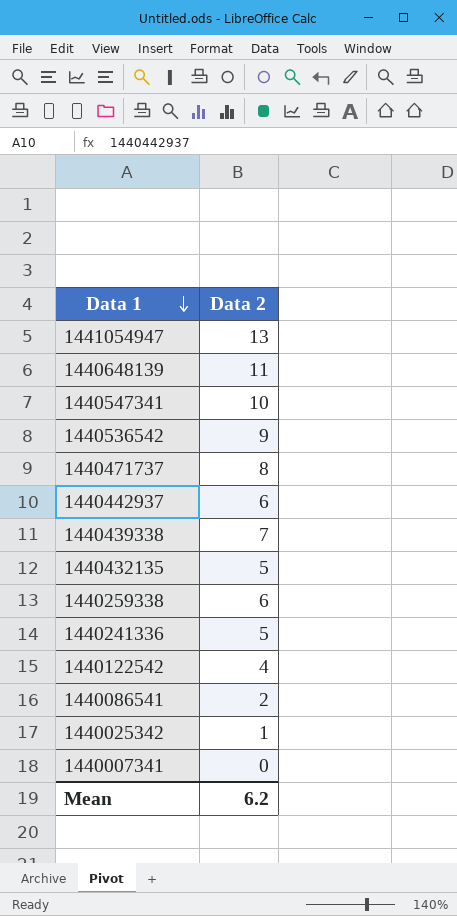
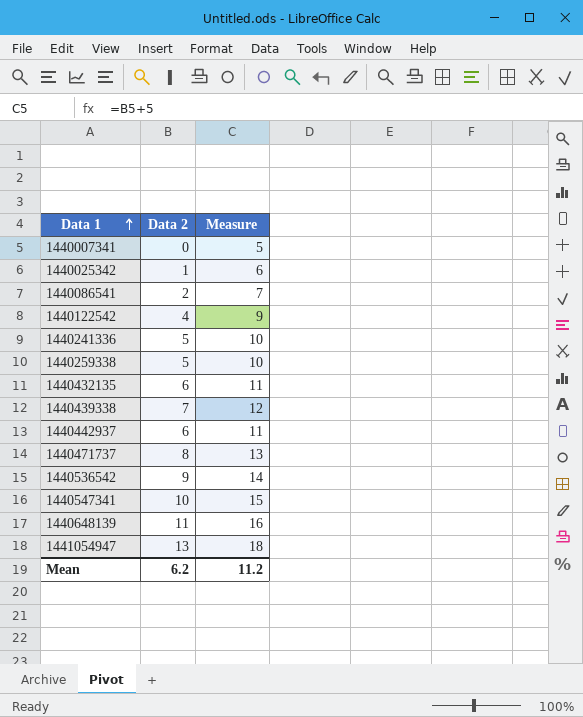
row order: Data 1 descending -> Data 1 ascending
column Measure | formula: none -> [Data 2] + 5
1440259338 | Data 2: 6 -> 5
1440432135 | Data 2: 5 -> 6

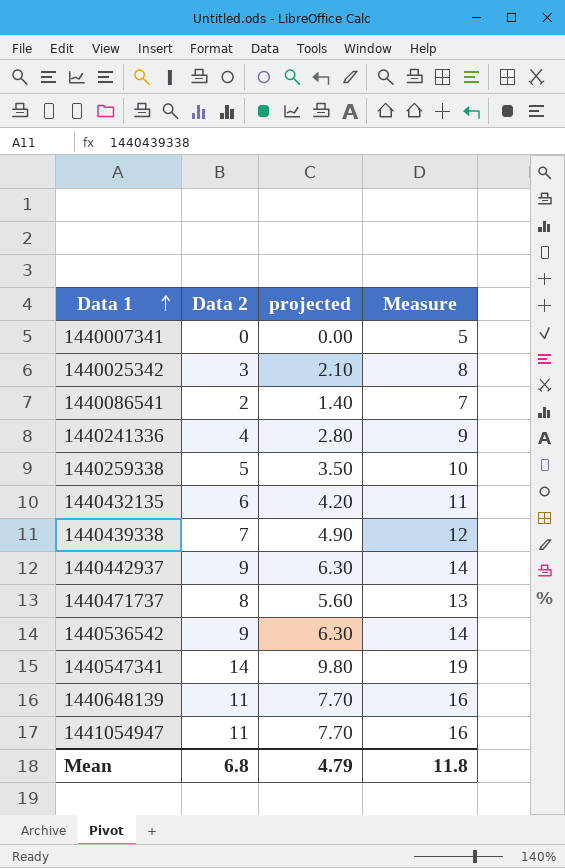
column projected | formula: none -> [Data 2] * 0.7
row 1440122542: 4 | 9 -> none
1440025342 | Data 2: 1 -> 3
1440025342 | Measure: 6 -> 8
1440241336 | Data 2: 5 -> 4
1440241336 | Measure: 10 -> 9
1440442937 | Data 2: 6 -> 9
1440442937 | Measure: 11 -> 14
1440547341 | Data 2: 10 -> 14
1440547341 | Measure: 15 -> 19
1441054947 | Data 2: 13 -> 11
1441054947 | Measure: 18 -> 16
Mean | Data 2: 6.2 -> 6.8
Mean | Measure: 11.2 -> 11.8

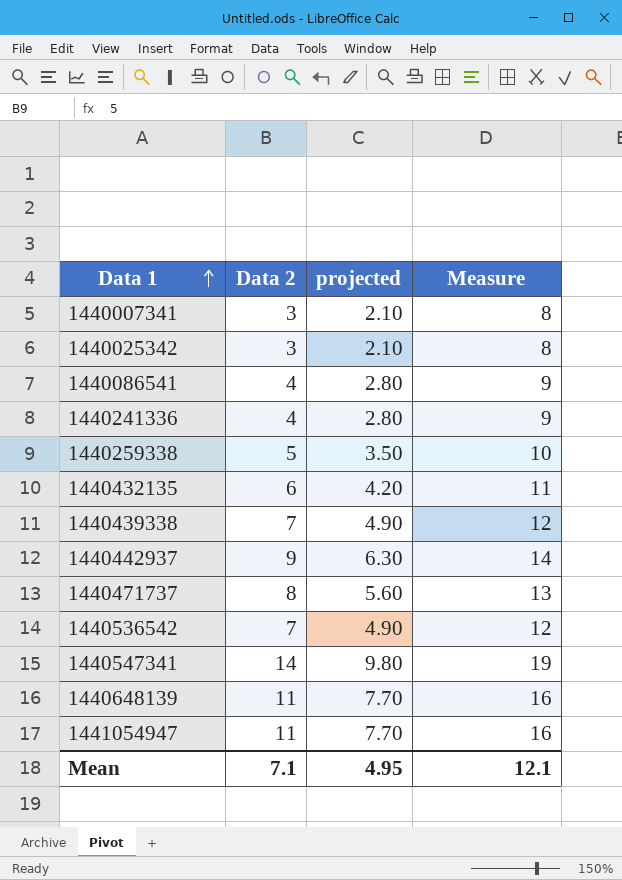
1440007341 | Data 2: 0 -> 3
1440007341 | projected: 0.00 -> 2.10
1440007341 | Measure: 5 -> 8
1440086541 | Data 2: 2 -> 4
1440086541 | projected: 1.40 -> 2.80
1440086541 | Measure: 7 -> 9
1440536542 | Data 2: 9 -> 7
1440536542 | projected: 6.30 -> 4.90
1440536542 | Measure: 14 -> 12
Mean | Data 2: 6.8 -> 7.1
Mean | projected: 4.79 -> 4.95
Mean | Measure: 11.8 -> 12.1

